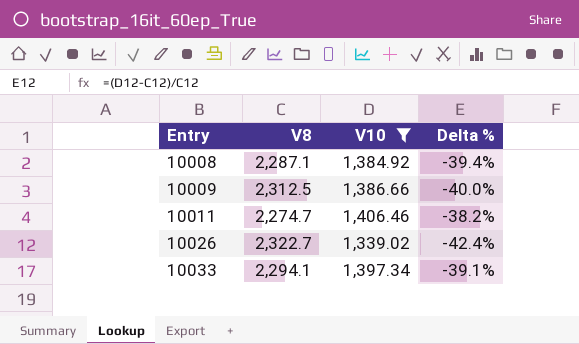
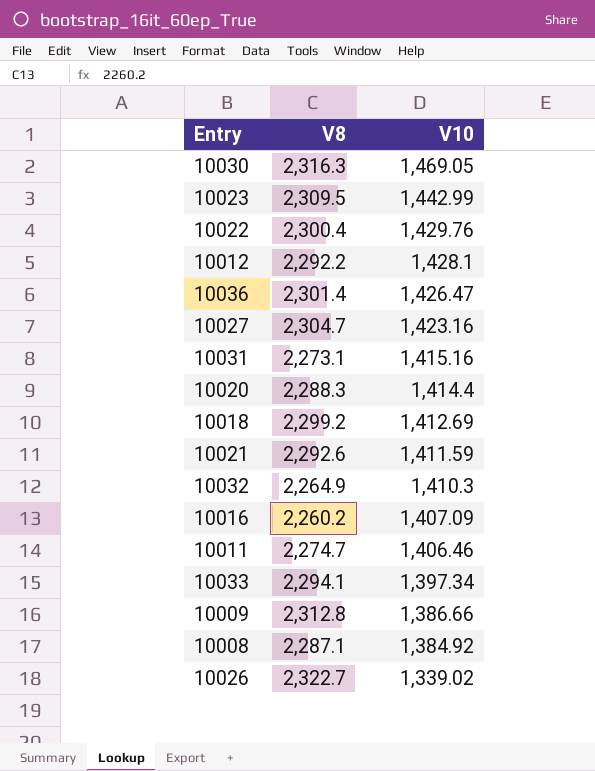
filter: V10 <= 1,406.46 -> none
row order: Entry ascending -> V10 descending
column Delta % | formula: ([V10] - [V8]) / [V8] -> none
10009 | V8: 2,312.5 -> 2,312.8

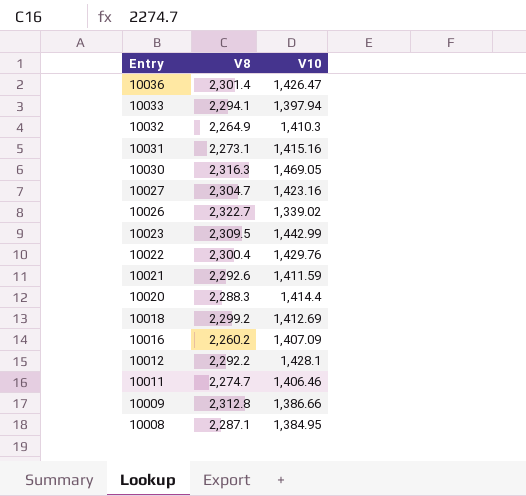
row order: V10 descending -> Entry descending
10033 | V10: 1,397.34 -> 1,397.94
10008 | V10: 1,384.92 -> 1,384.95

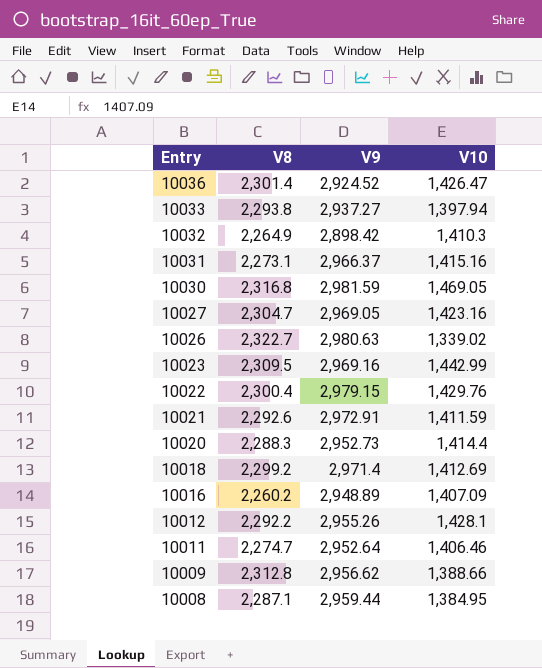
column V9 | position: none -> 3
10033 | V8: 2,294.1 -> 2,293.8
10030 | V8: 2,316.3 -> 2,316.8
10009 | V10: 1,386.66 -> 1,388.66

